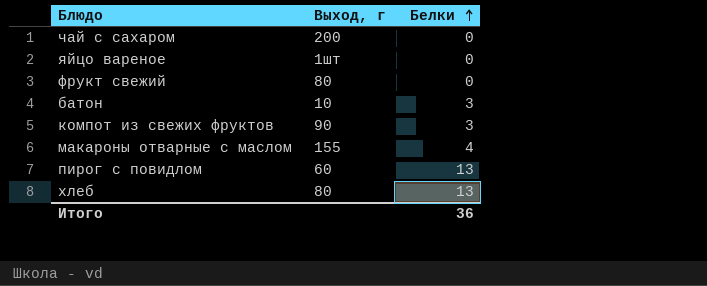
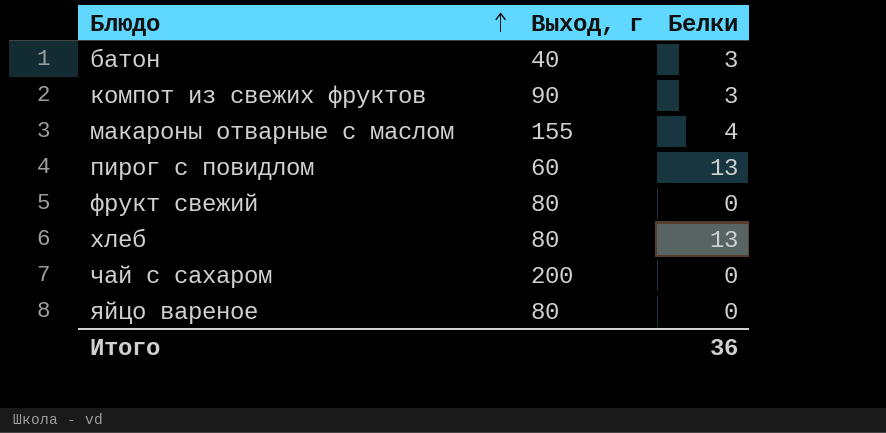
row order: Белки ascending -> Блюдо ascending
батон | Выход, г: 10 -> 40
яйцо вареное | Выход, г: 1шт -> 80

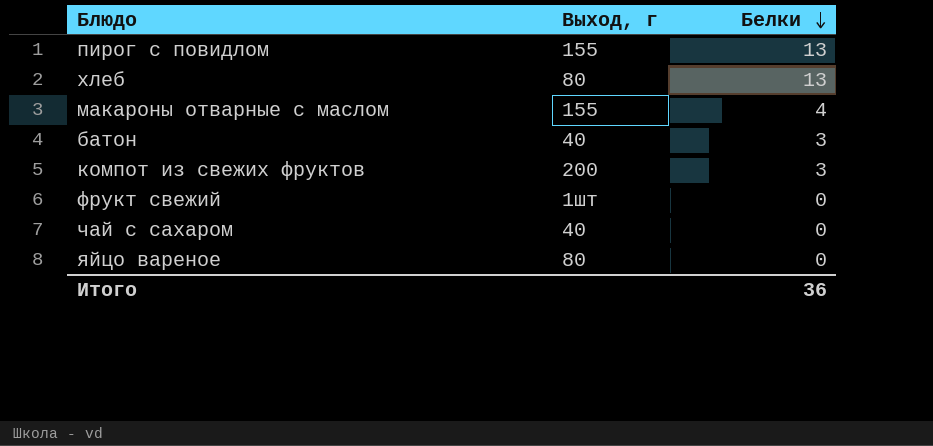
row order: Блюдо ascending -> Белки descending
пирог с повидлом | Выход, г: 60 -> 155
компот из свежих фруктов | Выход, г: 90 -> 200
фрукт свежий | Выход, г: 80 -> 1шт
чай с сахаром | Выход, г: 200 -> 40

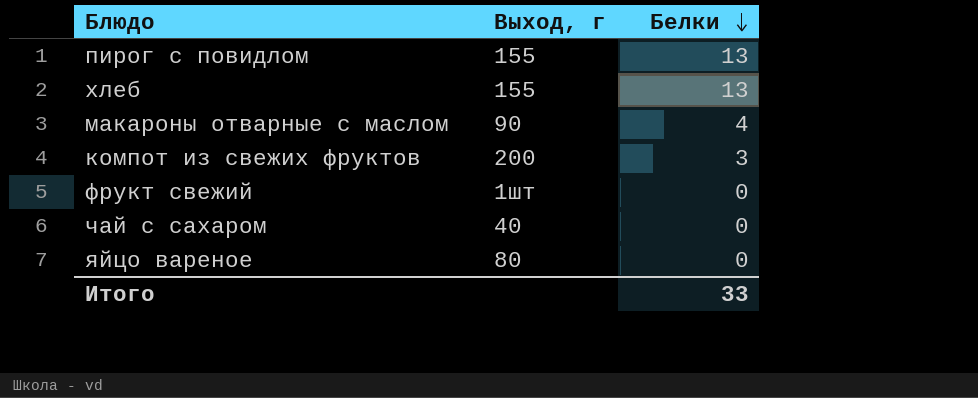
row батон: 40 | 3 -> none
хлеб | Выход, г: 80 -> 155
макароны отварные с маслом | Выход, г: 155 -> 90
Итого | Белки: 36 -> 33

